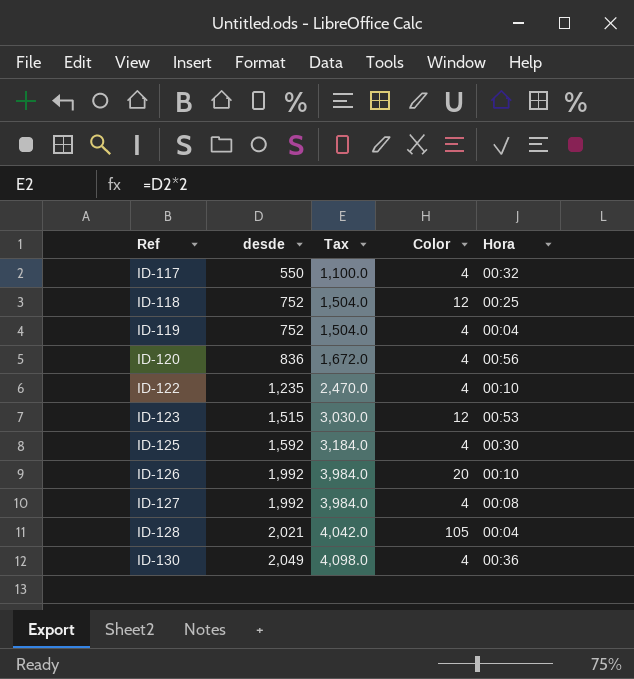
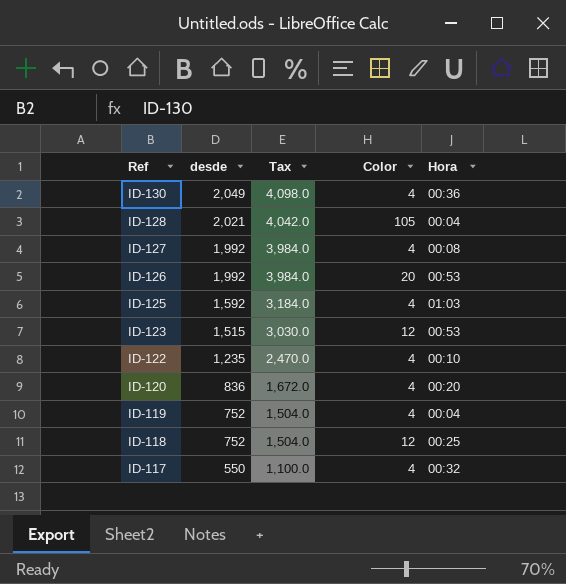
row order: Ref ascending -> Ref descending
ID-126 | Hora: 00:10 -> 00:53
ID-125 | Hora: 00:30 -> 01:03
ID-120 | Hora: 00:56 -> 00:20

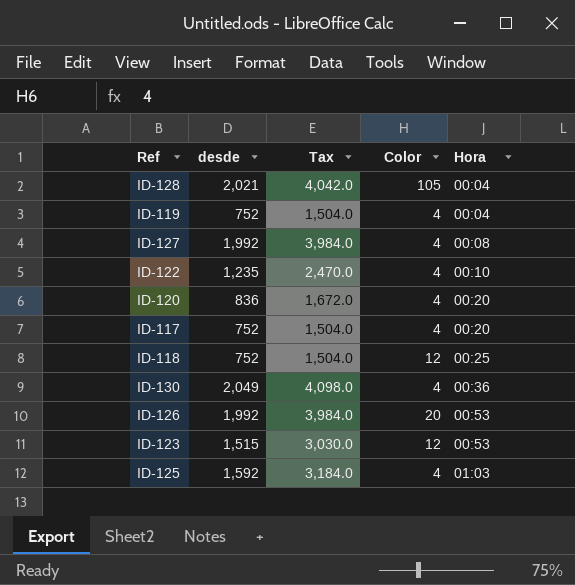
row order: Ref descending -> Hora ascending
ID-117 | desde: 550 -> 752
ID-117 | Tax: 1,100.0 -> 1,504.0
ID-117 | Hora: 00:32 -> 00:20

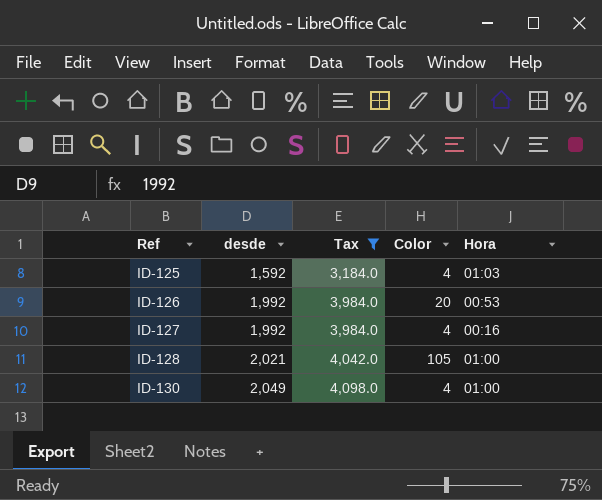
filter: none -> Tax >= 3,184.0
row order: Hora ascending -> Ref ascending
ID-127 | Hora: 00:08 -> 00:16
ID-128 | Hora: 00:04 -> 01:00
ID-130 | Hora: 00:36 -> 01:00

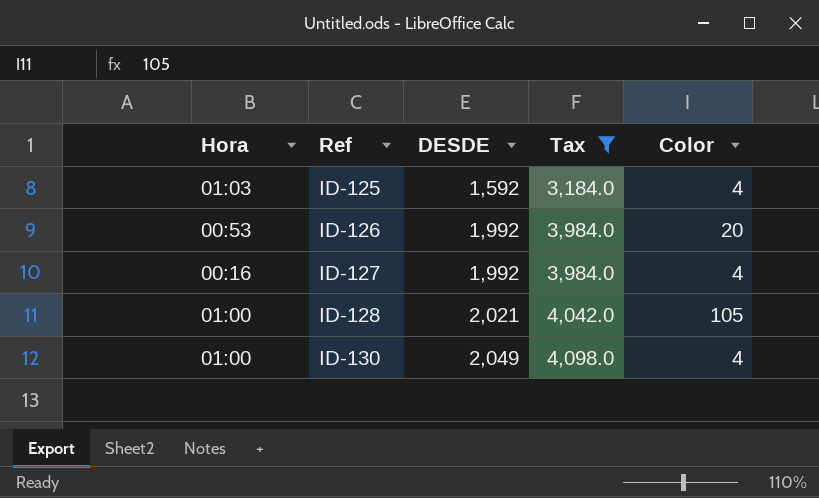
column Hora | position: 5 -> 1
column name: desde -> DESDE

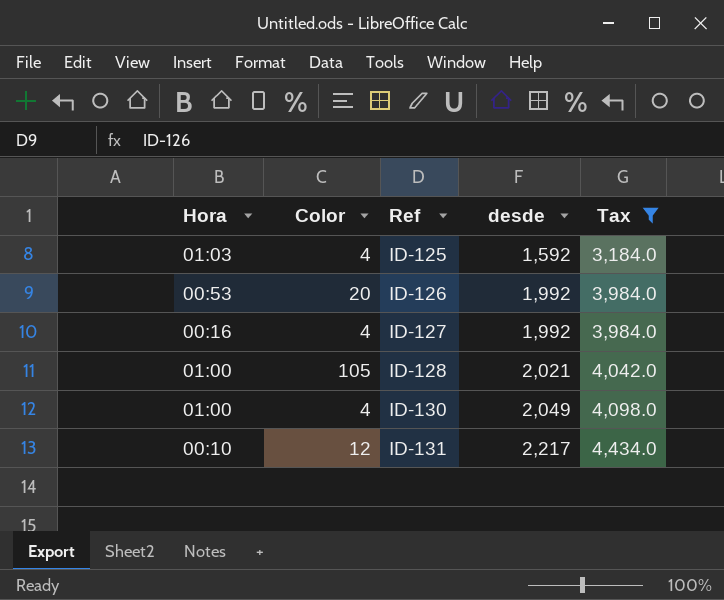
column Color | position: 5 -> 2
column name: DESDE -> desde
row ID-131: none -> 00:10 | 12 | 2,217 | 4,434.0

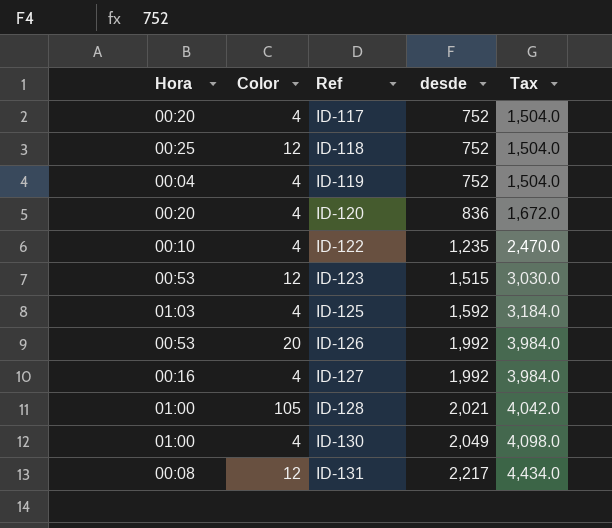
filter: Tax >= 3,184.0 -> none
ID-131 | Hora: 00:10 -> 00:08

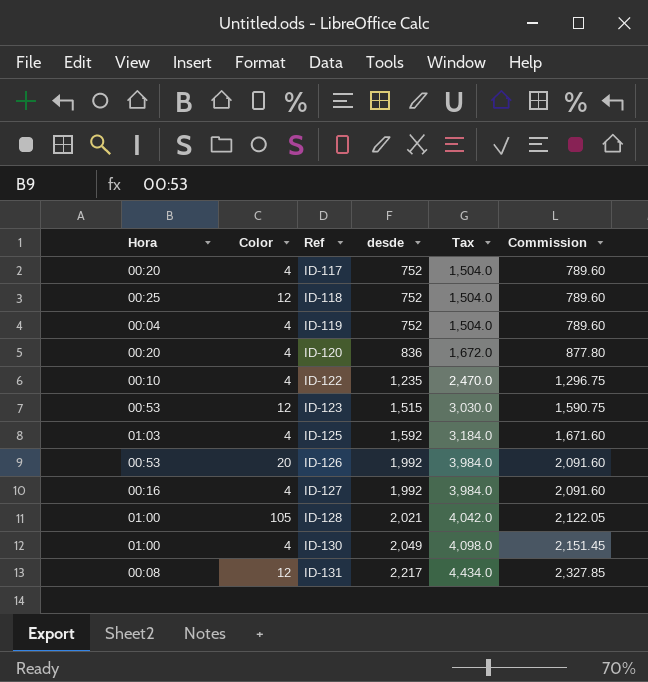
column Commission | formula: none -> [desde] * 1.05

